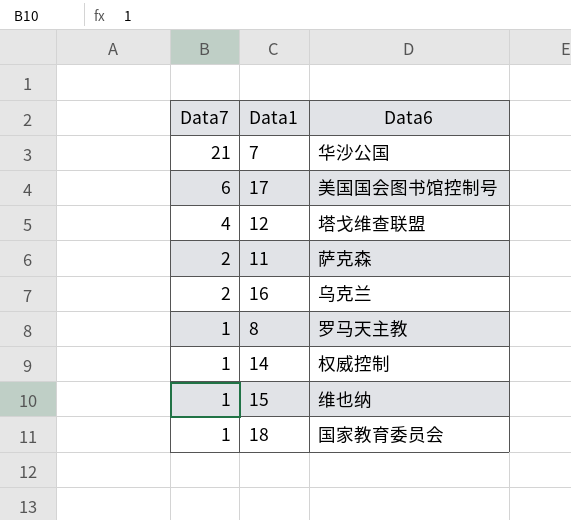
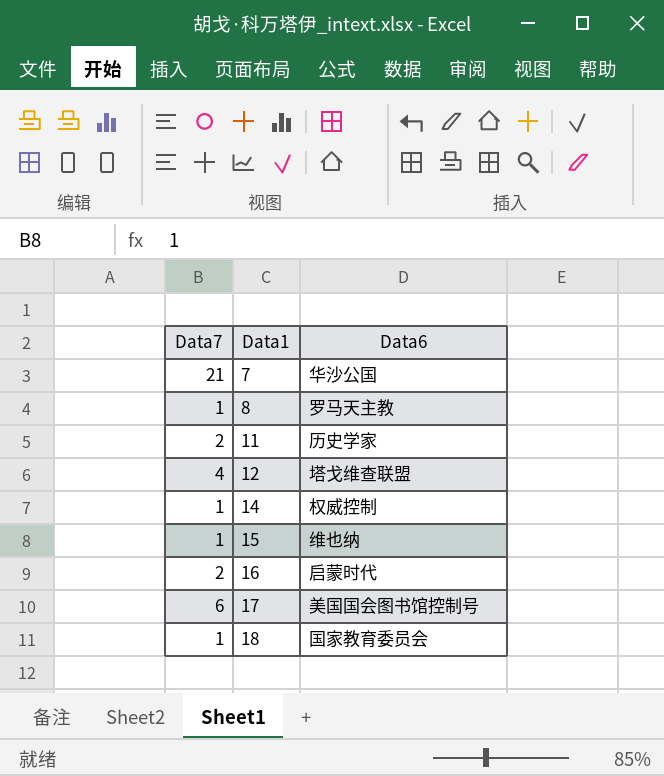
row order: Data7 descending -> Data1 ascending
11 | Data6: 萨克森 -> 历史学家
16 | Data6: 乌克兰 -> 启蒙时代

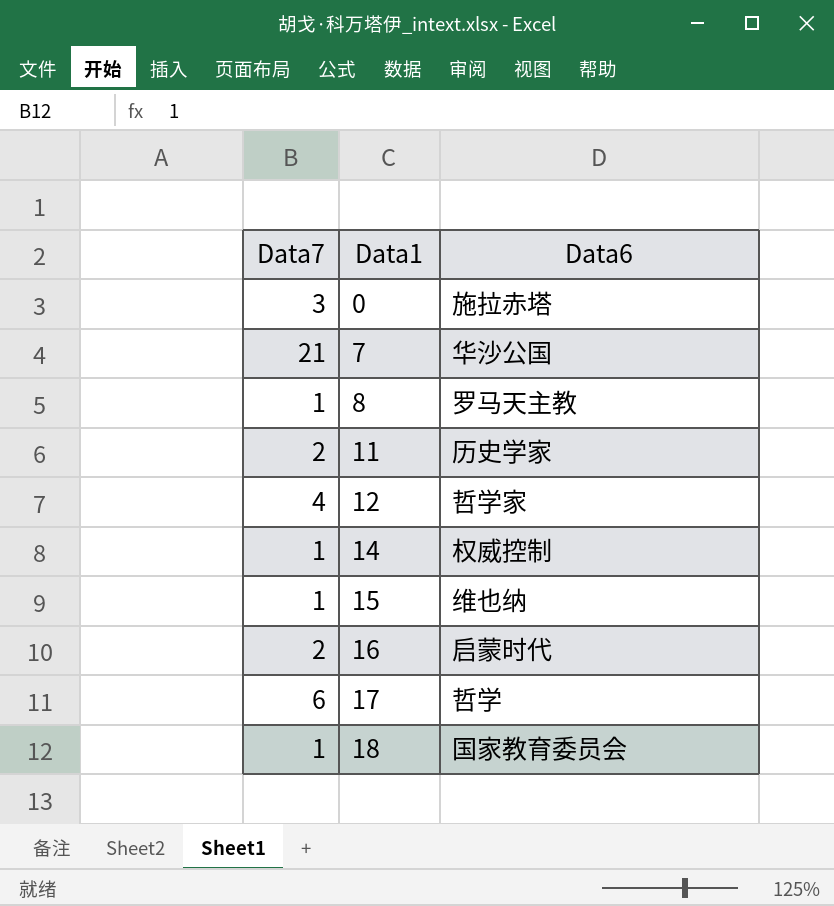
row 0: none -> 3 | 施拉赤塔
12 | Data6: 塔戈维查联盟 -> 哲学家
17 | Data6: 美国国会图书馆控制号 -> 哲学

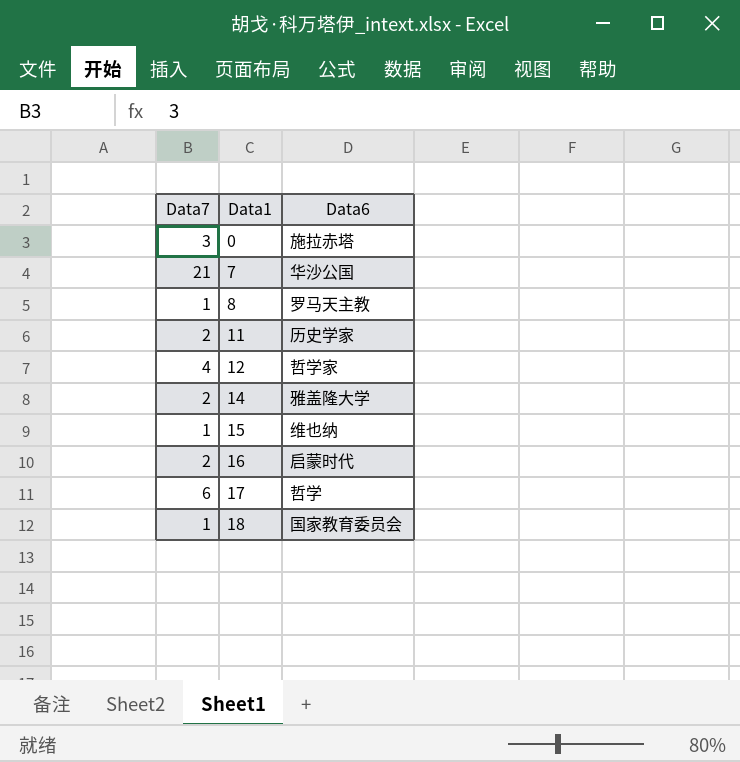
14 | Data7: 1 -> 2
14 | Data6: 权威控制 -> 雅盖隆大学

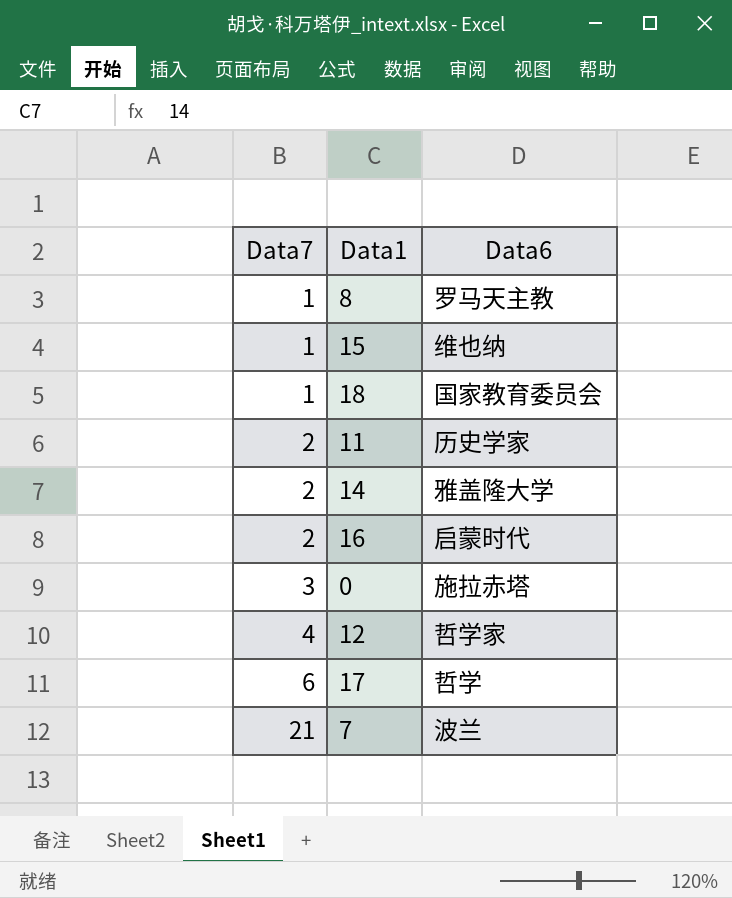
row order: Data1 ascending -> Data7 ascending
7 | Data6: 华沙公国 -> 波兰

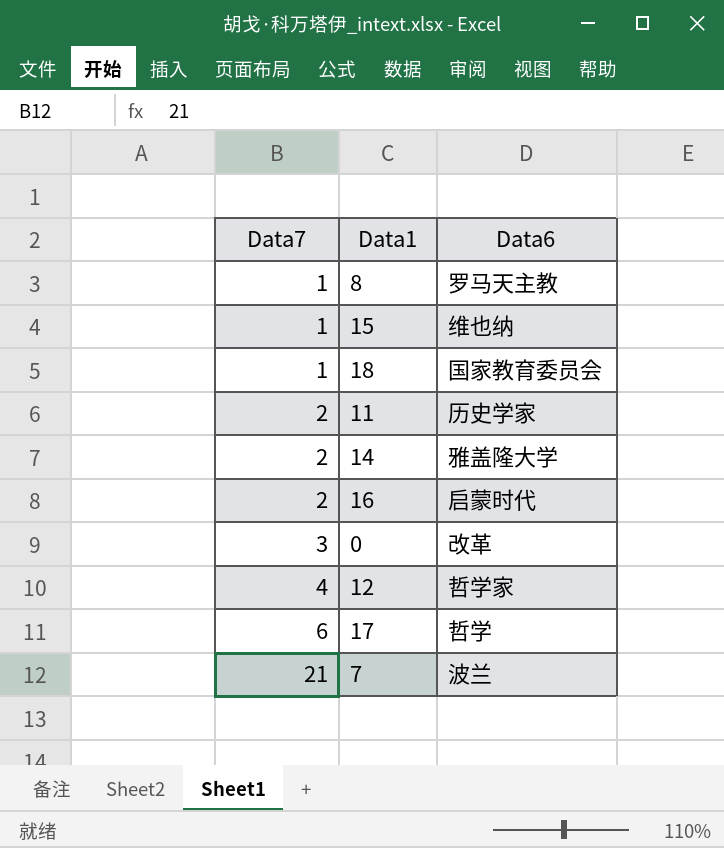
0 | Data6: 施拉赤塔 -> 改革

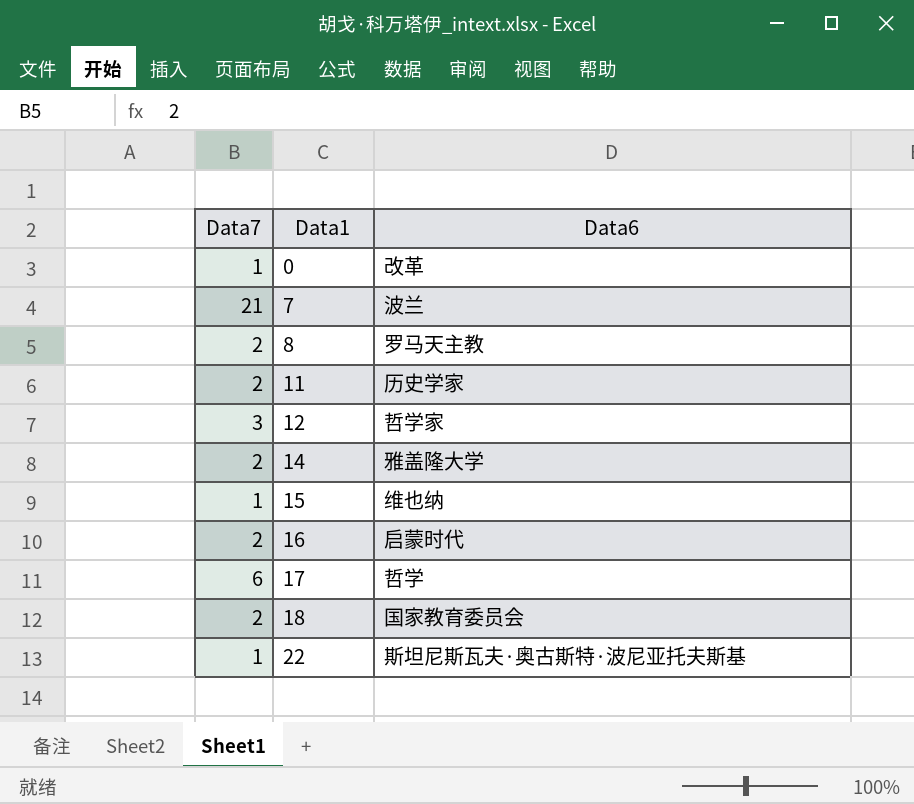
row order: Data7 ascending -> Data1 ascending
0 | Data7: 3 -> 1
8 | Data7: 1 -> 2
12 | Data7: 4 -> 3
18 | Data7: 1 -> 2
row 22: none -> 1 | 斯坦尼斯瓦夫·奥古斯特·波尼亚托夫斯基

